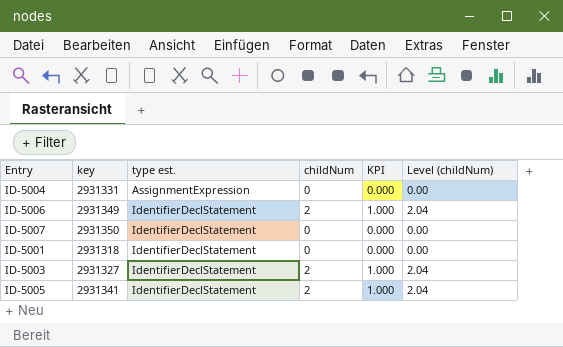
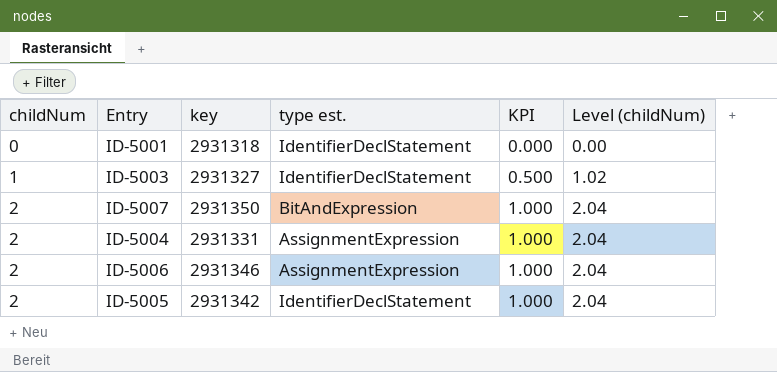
row order: type est. ascending -> childNum ascending
column childNum | position: 4 -> 1
ID-5003 | childNum: 2 -> 1
ID-5003 | KPI: 1.000 -> 0.500
ID-5003 | Level (childNum): 2.04 -> 1.02
ID-5007 | childNum: 0 -> 2
ID-5007 | type est.: IdentifierDeclStatement -> BitAndExpression
ID-5007 | KPI: 0.000 -> 1.000
ID-5007 | Level (childNum): 0.00 -> 2.04
ID-5004 | childNum: 0 -> 2
ID-5004 | KPI: 0.000 -> 1.000
ID-5004 | Level (childNum): 0.00 -> 2.04
ID-5006 | key: 2931349 -> 2931346
ID-5006 | type est.: IdentifierDeclStatement -> AssignmentExpression
ID-5005 | key: 2931341 -> 2931342

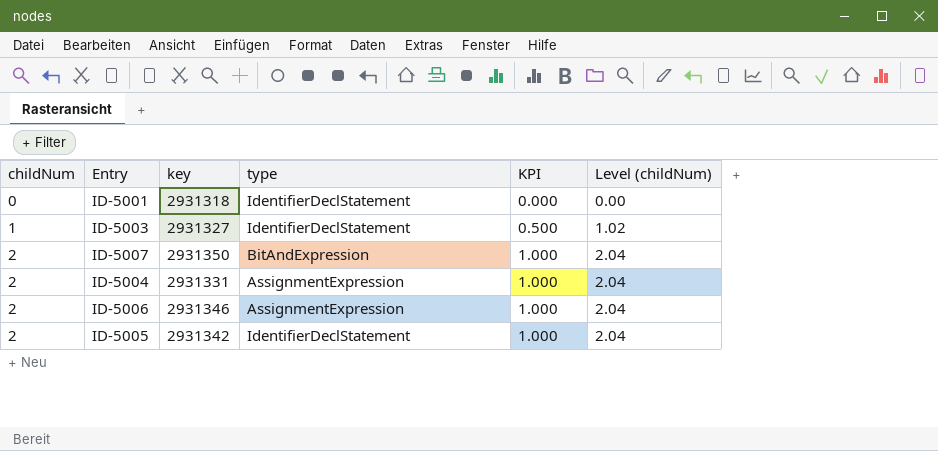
column name: type est. -> type

